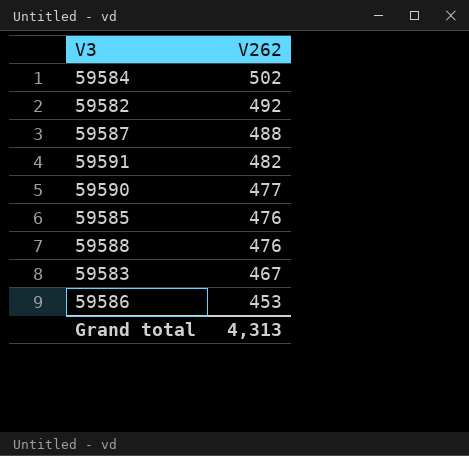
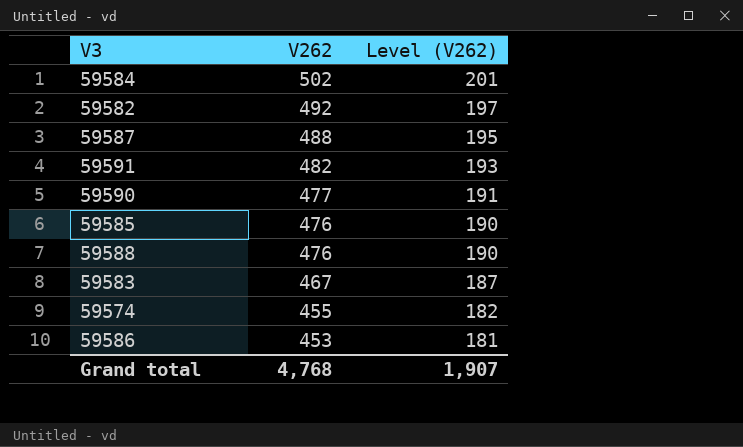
column Level (V262) | formula: none -> [V262] * 0.4
row 59574: none -> 455 | 182
Grand total | V262: 4,313 -> 4,768

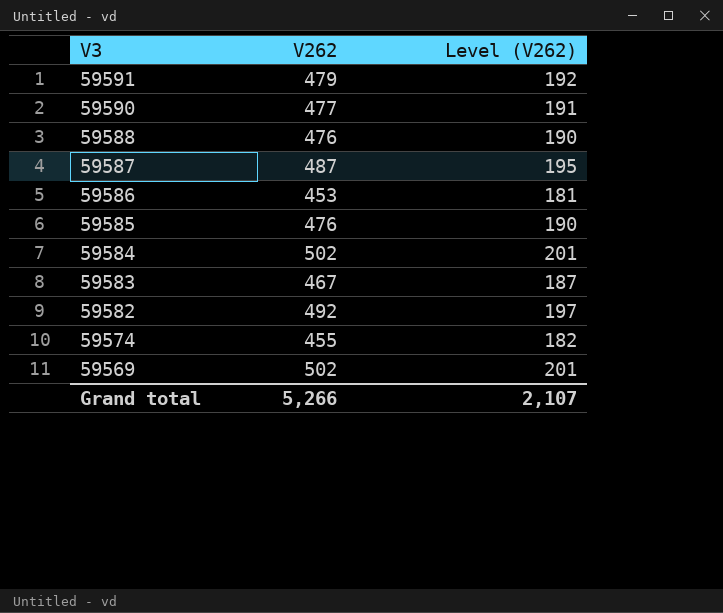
row order: V262 descending -> V3 descending
59591 | V262: 482 -> 479
59591 | Level (V262): 193 -> 192
59587 | V262: 488 -> 487
row 59569: none -> 502 | 201
Grand total | V262: 4,768 -> 5,266
Grand total | Level (V262): 1,907 -> 2,107

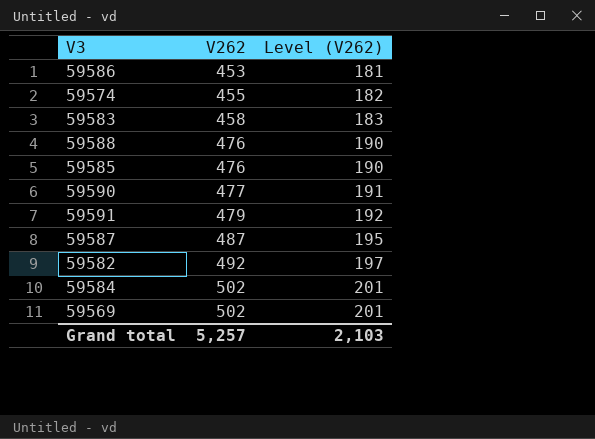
row order: V3 descending -> V262 ascending
59583 | V262: 467 -> 458
59583 | Level (V262): 187 -> 183
Grand total | V262: 5,266 -> 5,257
Grand total | Level (V262): 2,107 -> 2,103

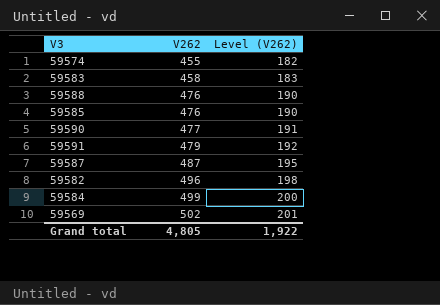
row 59586: 453 | 181 -> none
59582 | V262: 492 -> 496
59582 | Level (V262): 197 -> 198
59584 | V262: 502 -> 499
59584 | Level (V262): 201 -> 200
Grand total | V262: 5,257 -> 4,805
Grand total | Level (V262): 2,103 -> 1,922

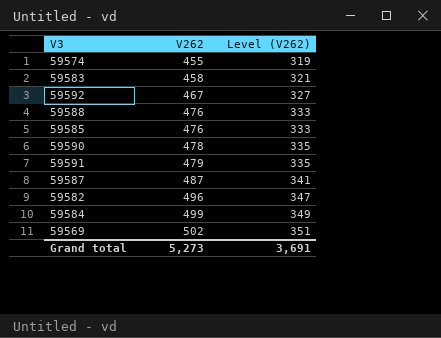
column Level (V262) | formula: [V262] * 0.4 -> [V262] * 0.7
row 59592: none -> 467 | 327
59590 | V262: 477 -> 478
Grand total | V262: 4,805 -> 5,273
Grand total | Level (V262): 1,922 -> 3,691

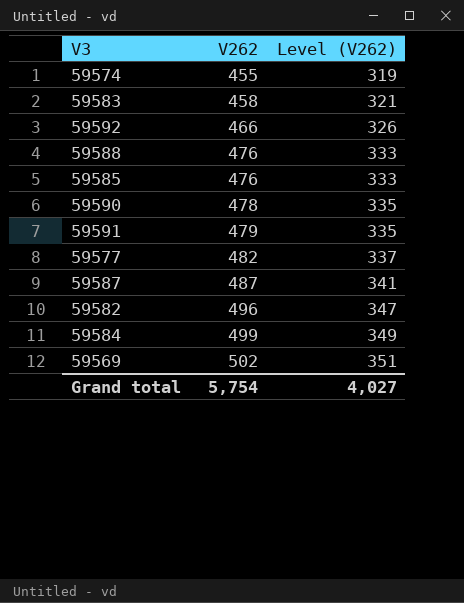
59592 | V262: 467 -> 466
59592 | Level (V262): 327 -> 326
row 59577: none -> 482 | 337
Grand total | V262: 5,273 -> 5,754
Grand total | Level (V262): 3,691 -> 4,027

